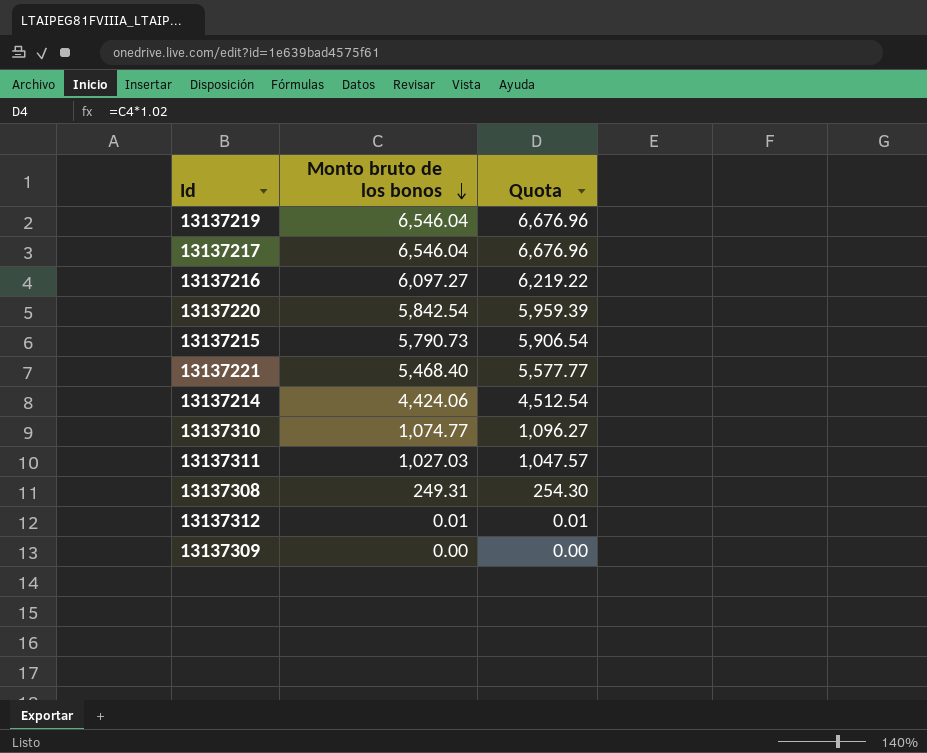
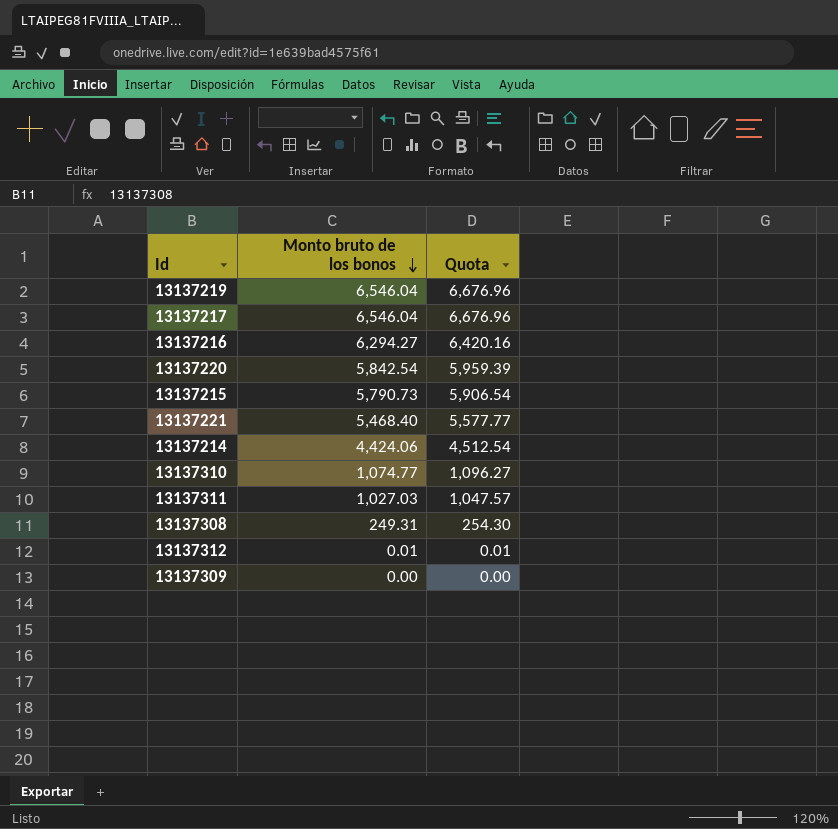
13137216 | Monto bruto de los bonos: 6,097.27 -> 6,294.27
13137216 | Quota: 6,219.22 -> 6,420.16

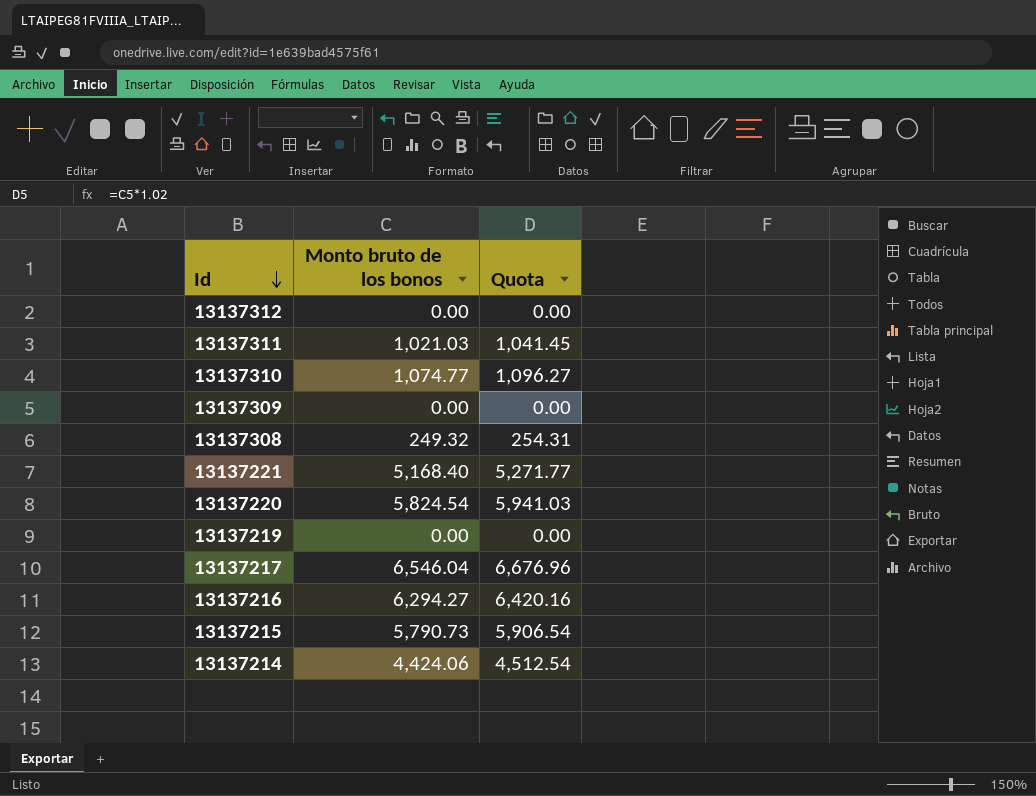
row order: Monto bruto de los bonos descending -> Id descending
13137312 | Monto bruto de los bonos: 0.01 -> 0.00
13137312 | Quota: 0.01 -> 0.00
13137311 | Monto bruto de los bonos: 1,027.03 -> 1,021.03
13137311 | Quota: 1,047.57 -> 1,041.45
13137308 | Monto bruto de los bonos: 249.31 -> 249.32
13137308 | Quota: 254.30 -> 254.31
13137221 | Monto bruto de los bonos: 5,468.40 -> 5,168.40
13137221 | Quota: 5,577.77 -> 5,271.77
13137220 | Monto bruto de los bonos: 5,842.54 -> 5,824.54
13137220 | Quota: 5,959.39 -> 5,941.03
13137219 | Monto bruto de los bonos: 6,546.04 -> 0.00
13137219 | Quota: 6,676.96 -> 0.00

